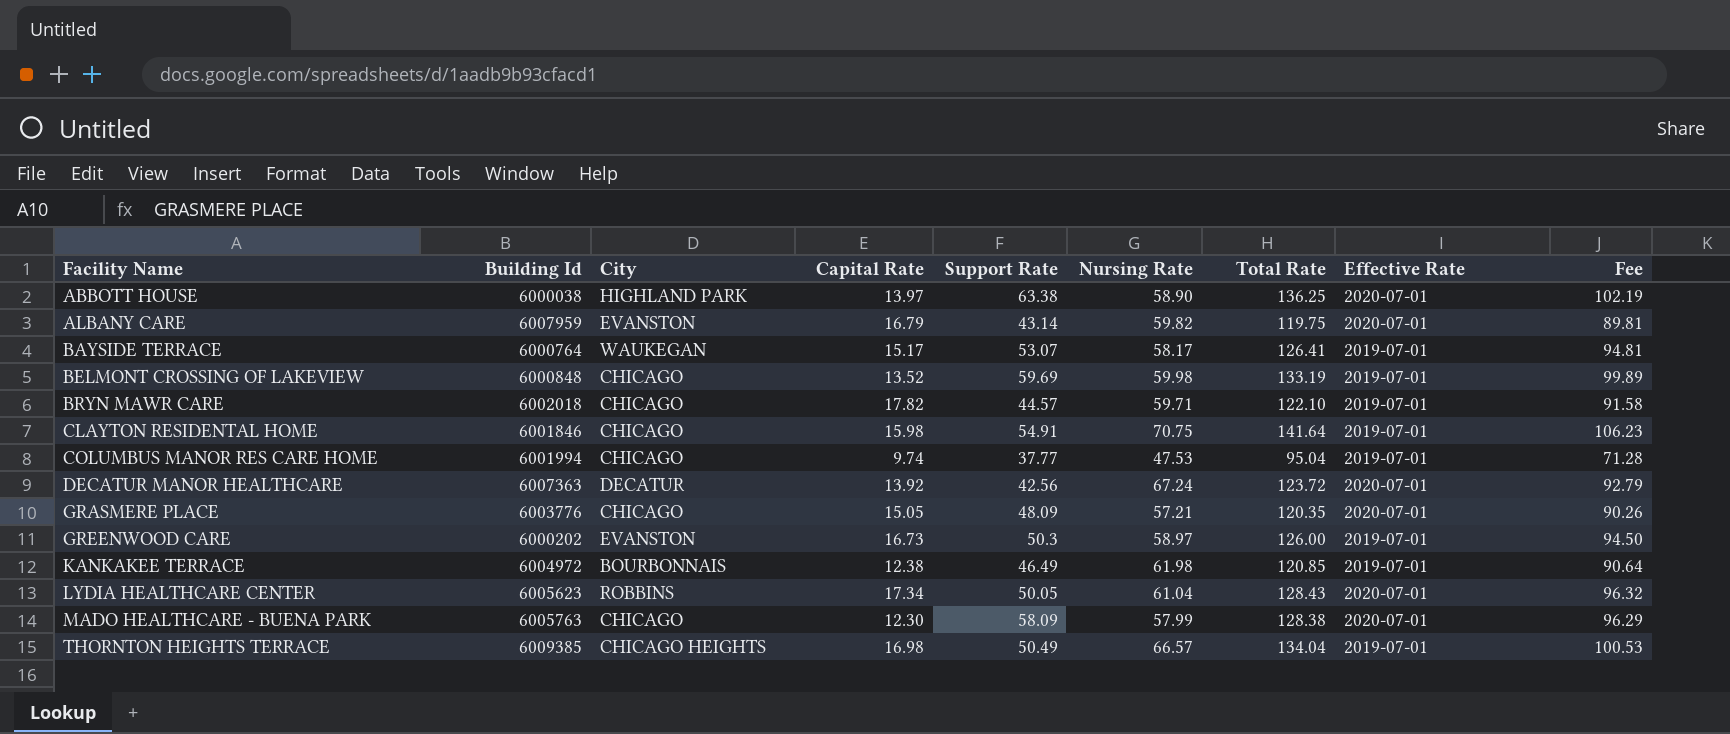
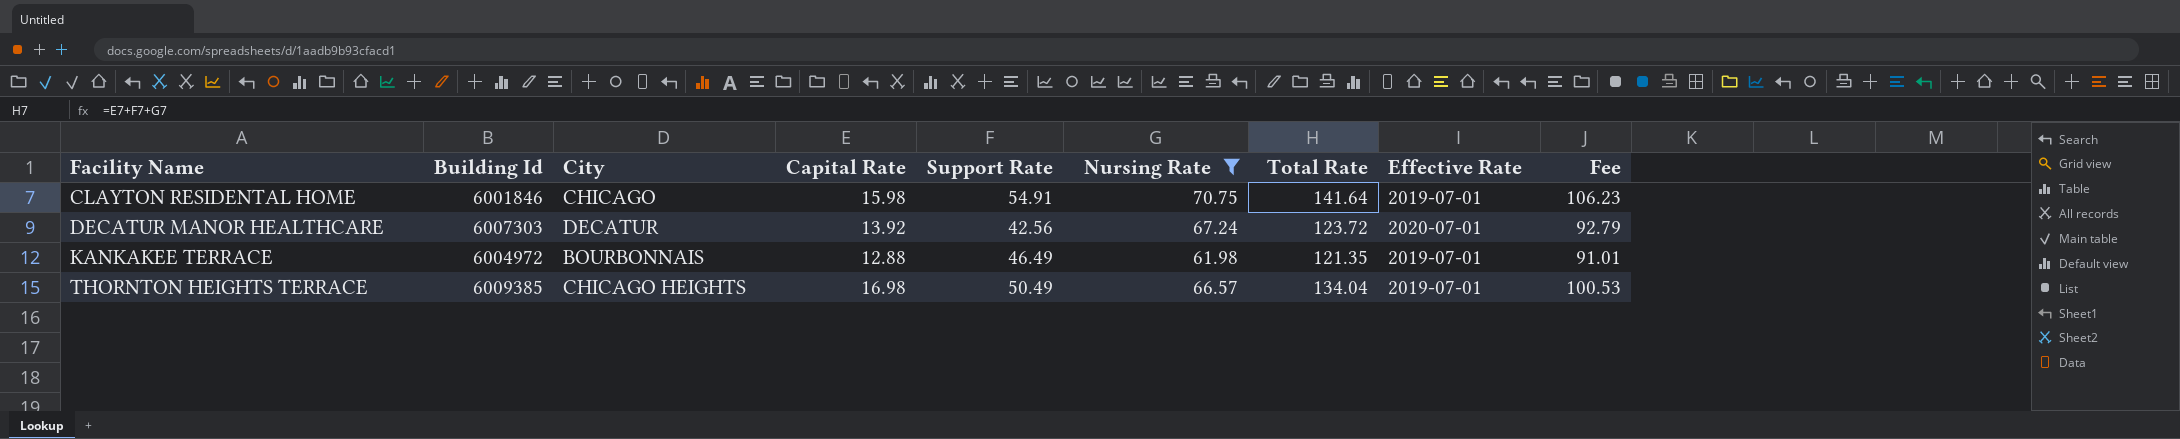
filter: none -> Nursing Rate >= 61.98
DECATUR MANOR HEALTHCARE | Building Id: 6007363 -> 6007303
KANKAKEE TERRACE | Capital Rate: 12.38 -> 12.88
KANKAKEE TERRACE | Total Rate: 120.85 -> 121.35
KANKAKEE TERRACE | Fee: 90.64 -> 91.01

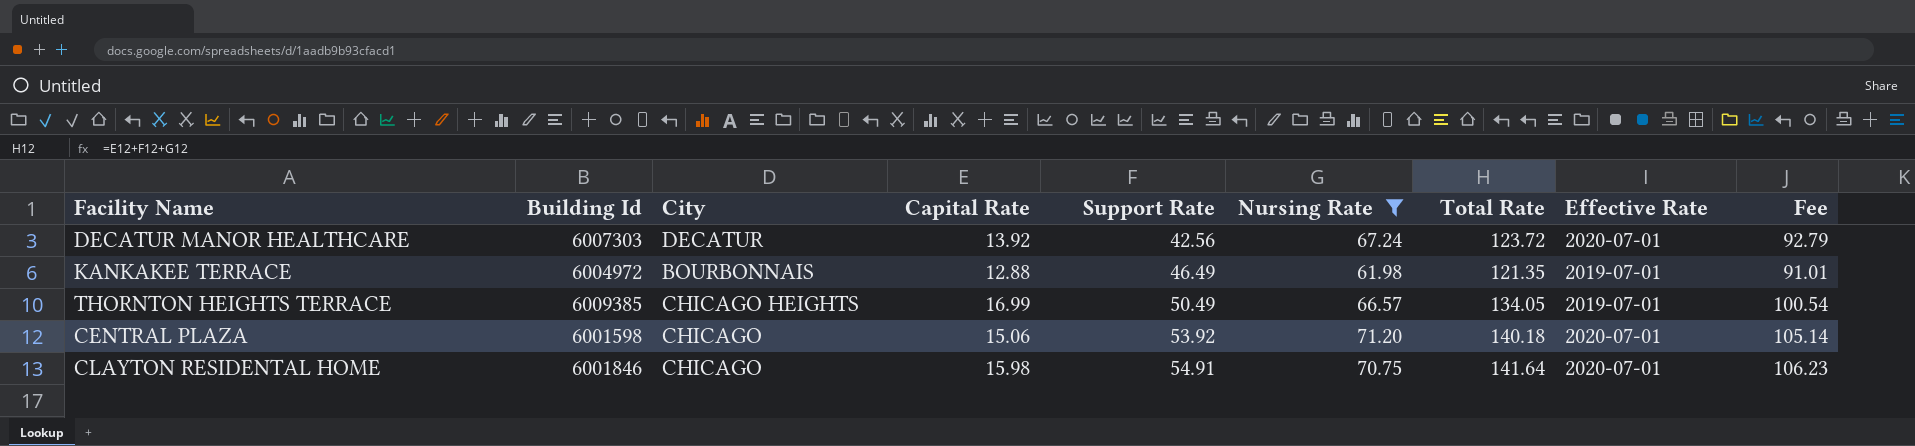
row order: Facility Name ascending -> Support Rate ascending
THORNTON HEIGHTS TERRACE | Capital Rate: 16.98 -> 16.99
THORNTON HEIGHTS TERRACE | Total Rate: 134.04 -> 134.05
THORNTON HEIGHTS TERRACE | Fee: 100.53 -> 100.54
row CENTRAL PLAZA: none -> 6001598 | CHICAGO | 15.06 | 53.92 | 71.20 | 140.18 | 2020-07-01 | 105.14
CLAYTON RESIDENTAL HOME | Effective Rate: 2019-07-01 -> 2020-07-01

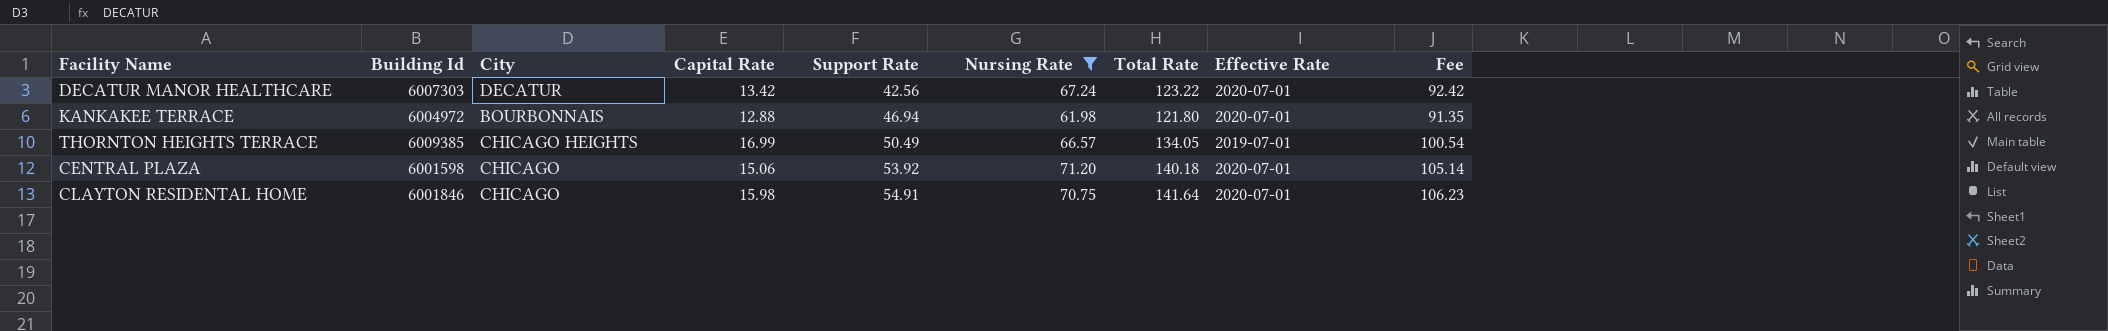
DECATUR MANOR HEALTHCARE | Capital Rate: 13.92 -> 13.42
DECATUR MANOR HEALTHCARE | Total Rate: 123.72 -> 123.22
DECATUR MANOR HEALTHCARE | Fee: 92.79 -> 92.42
KANKAKEE TERRACE | Support Rate: 46.49 -> 46.94
KANKAKEE TERRACE | Total Rate: 121.35 -> 121.80
KANKAKEE TERRACE | Effective Rate: 2019-07-01 -> 2020-07-01
KANKAKEE TERRACE | Fee: 91.01 -> 91.35

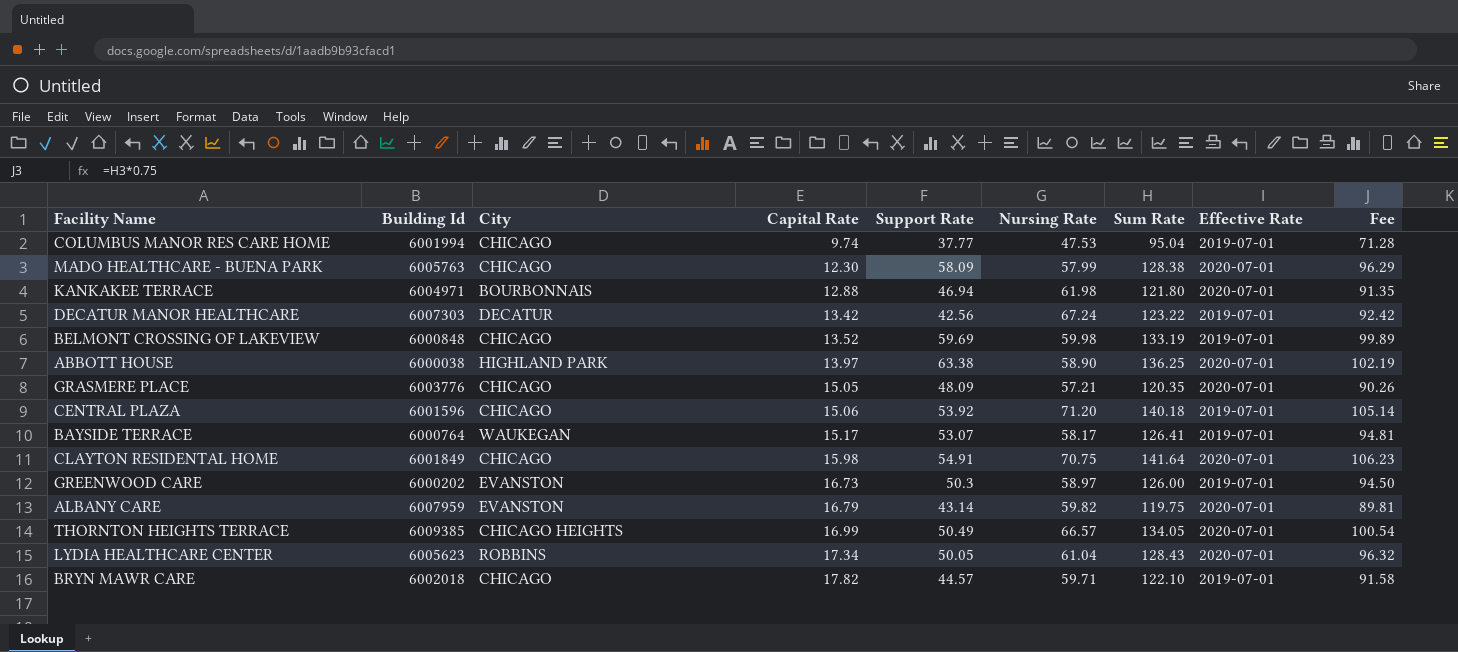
filter: Nursing Rate >= 61.98 -> none
row order: Support Rate ascending -> Capital Rate ascending
column name: Total Rate -> Sum Rate
KANKAKEE TERRACE | Building Id: 6004972 -> 6004971
DECATUR MANOR HEALTHCARE | Effective Rate: 2020-07-01 -> 2019-07-01
CENTRAL PLAZA | Building Id: 6001598 -> 6001596
CENTRAL PLAZA | Effective Rate: 2020-07-01 -> 2019-07-01
CLAYTON RESIDENTAL HOME | Building Id: 6001846 -> 6001849
THORNTON HEIGHTS TERRACE | Effective Rate: 2019-07-01 -> 2020-07-01

